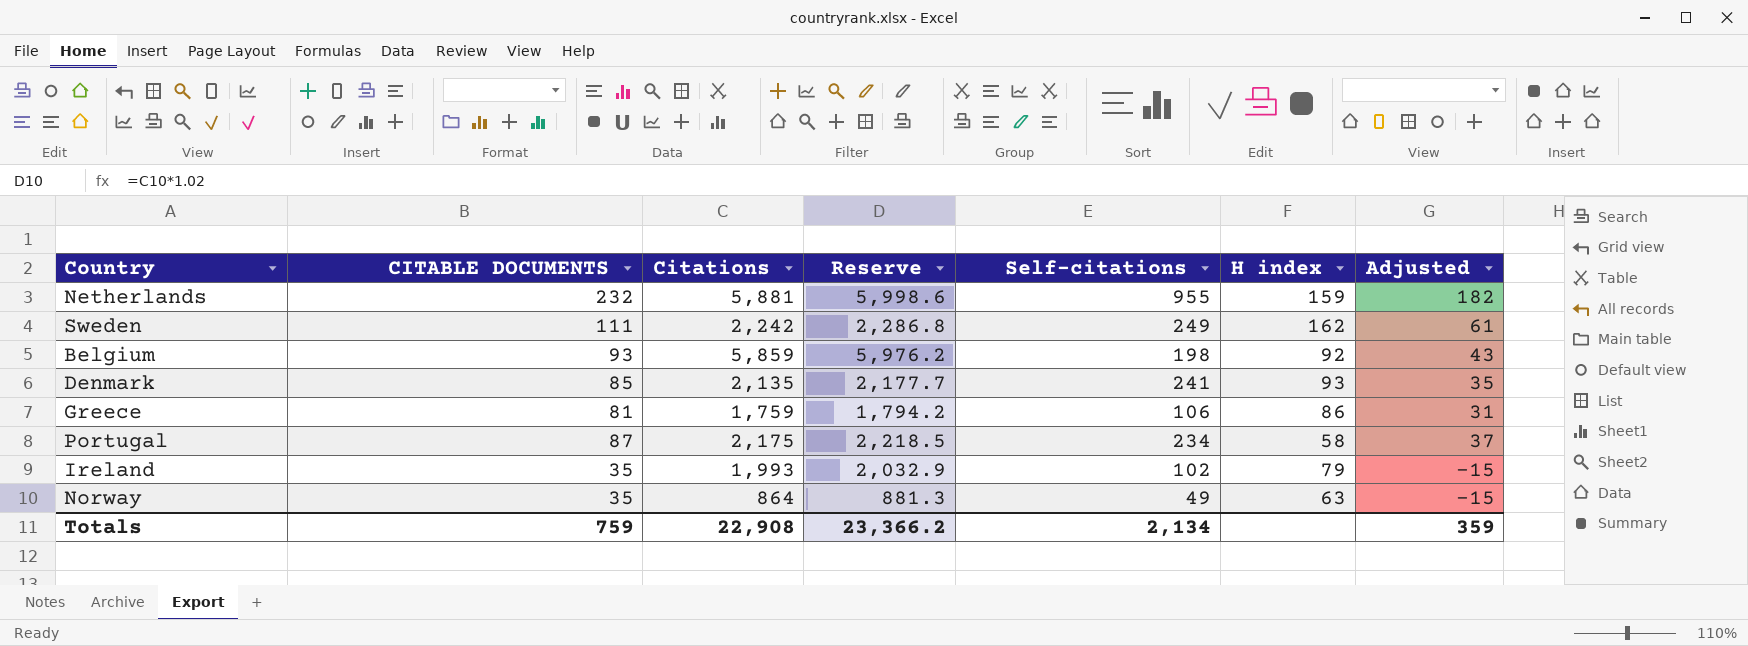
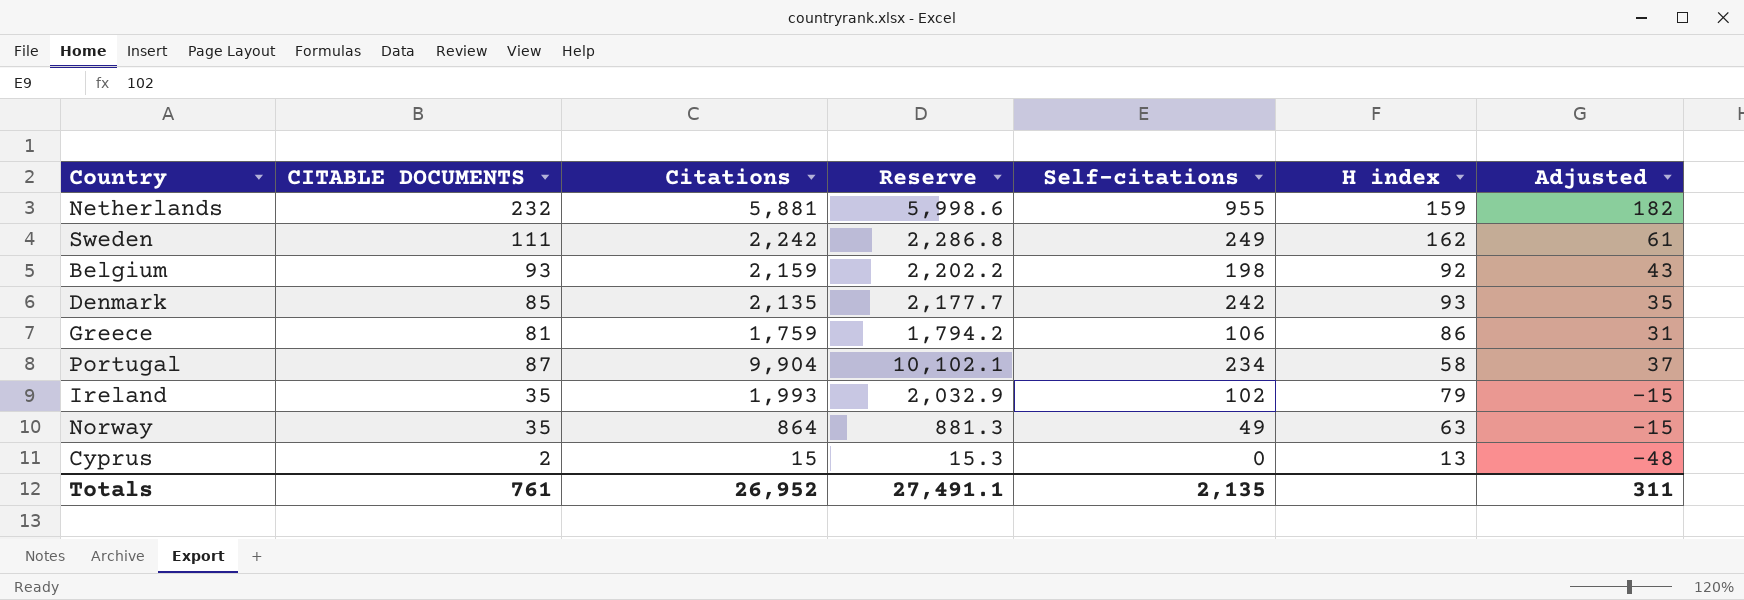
Belgium | Citations: 5,859 -> 2,159
Belgium | Reserve: 5,976.2 -> 2,202.2
Denmark | Self-citations: 241 -> 242
Portugal | Citations: 2,175 -> 9,904
Portugal | Reserve: 2,218.5 -> 10,102.1
row Cyprus: none -> 2 | 15 | 15.3 | 0 | 13 | -48
Totals | CITABLE DOCUMENTS: 759 -> 761
Totals | Citations: 22,908 -> 26,952
Totals | Reserve: 23,366.2 -> 27,491.1
Totals | Self-citations: 2,134 -> 2,135
Totals | Adjusted: 359 -> 311

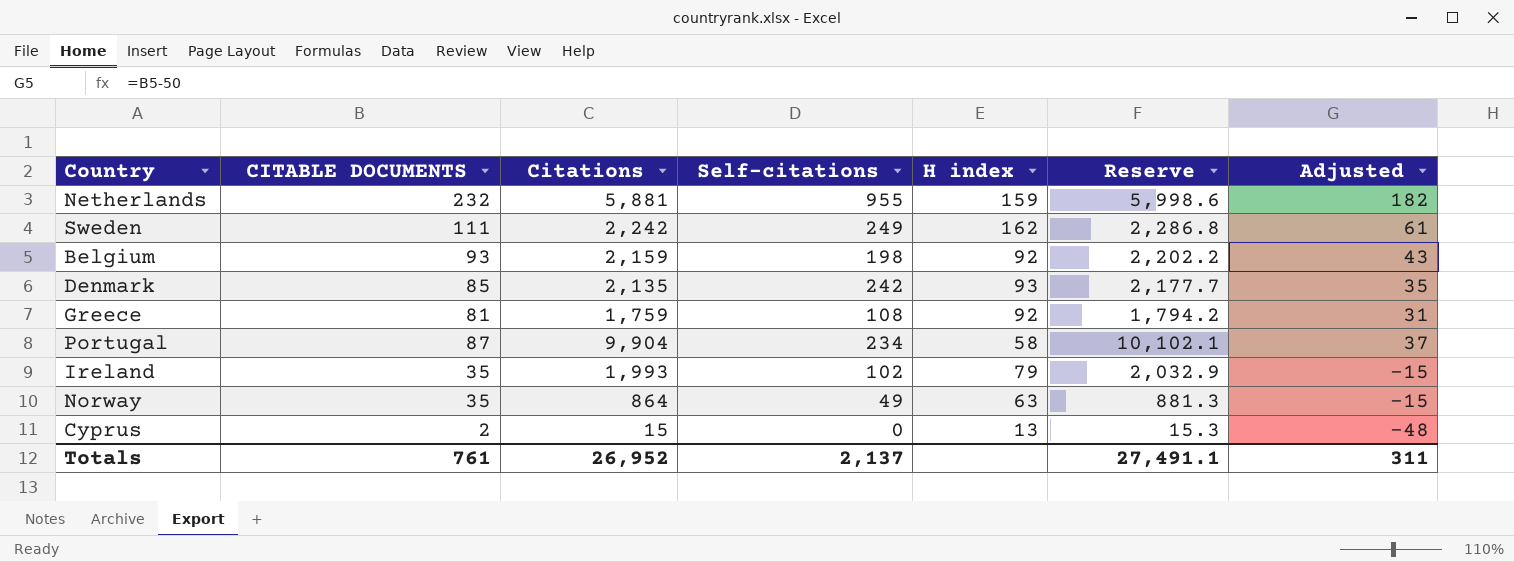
column Reserve | position: 4 -> 6
Greece | Self-citations: 106 -> 108
Greece | H index: 86 -> 92
Totals | Self-citations: 2,135 -> 2,137

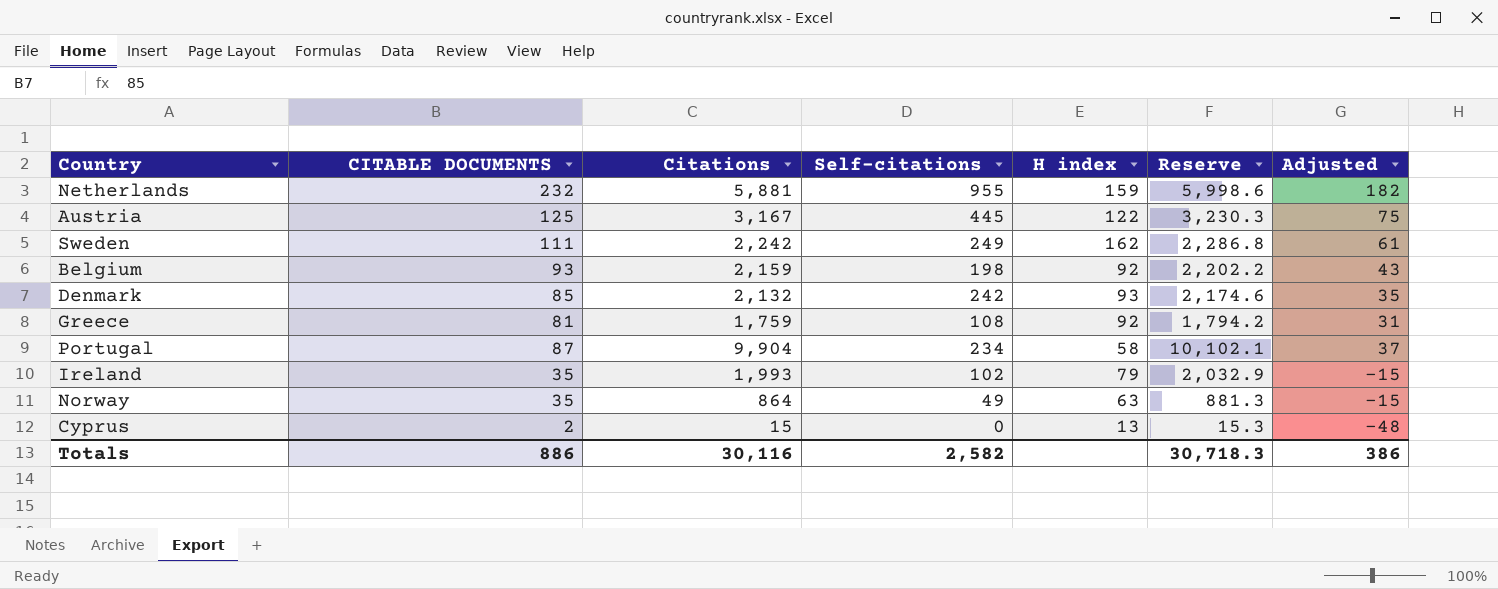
row Austria: none -> 125 | 3,167 | 445 | 122 | 3,230.3 | 75
Denmark | Citations: 2,135 -> 2,132
Denmark | Reserve: 2,177.7 -> 2,174.6
Totals | CITABLE DOCUMENTS: 761 -> 886
Totals | Citations: 26,952 -> 30,116
Totals | Self-citations: 2,137 -> 2,582
Totals | Reserve: 27,491.1 -> 30,718.3
Totals | Adjusted: 311 -> 386

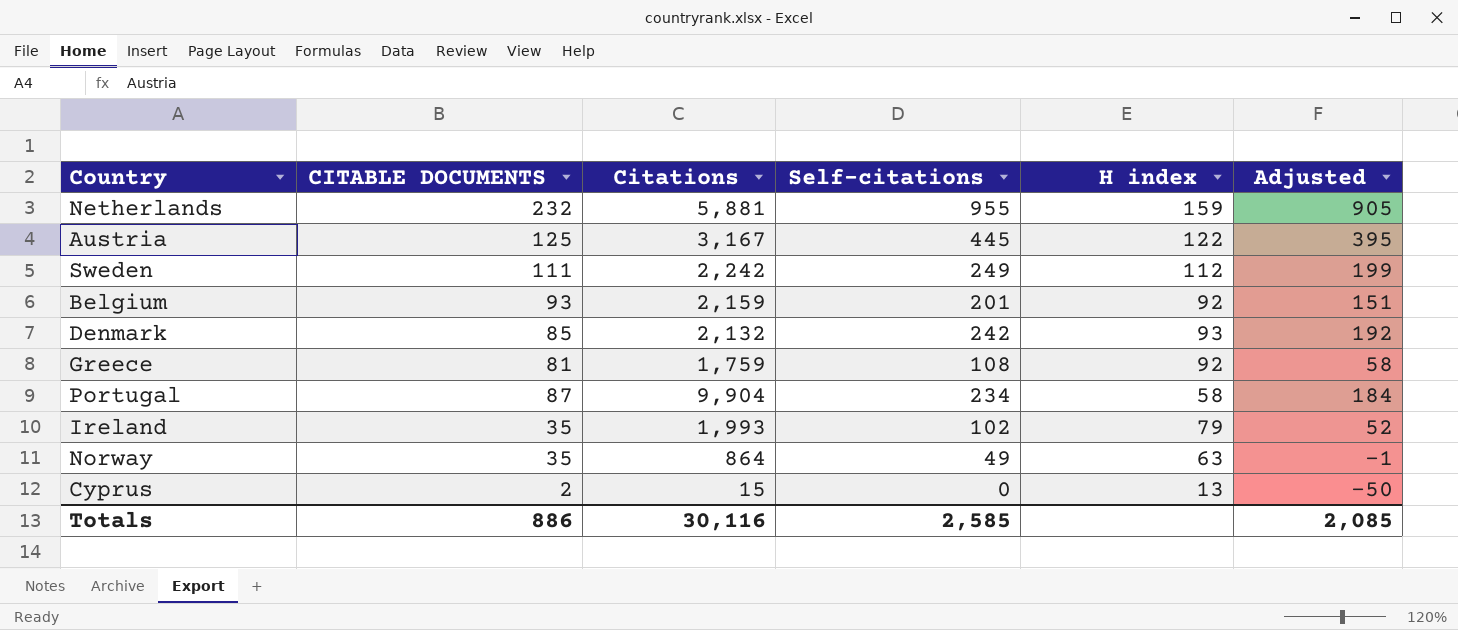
column Reserve | formula: [Citations] * 1.02 -> none
column Adjusted | formula: [CITABLE DOCUMENTS] - 50 -> [Self-citations] - 50
Sweden | H index: 162 -> 112
Belgium | Self-citations: 198 -> 201
Totals | Self-citations: 2,582 -> 2,585
Totals | Adjusted: 386 -> 2,085

